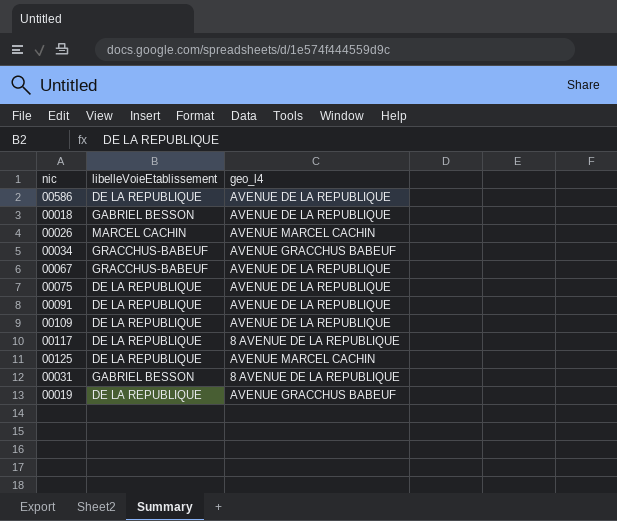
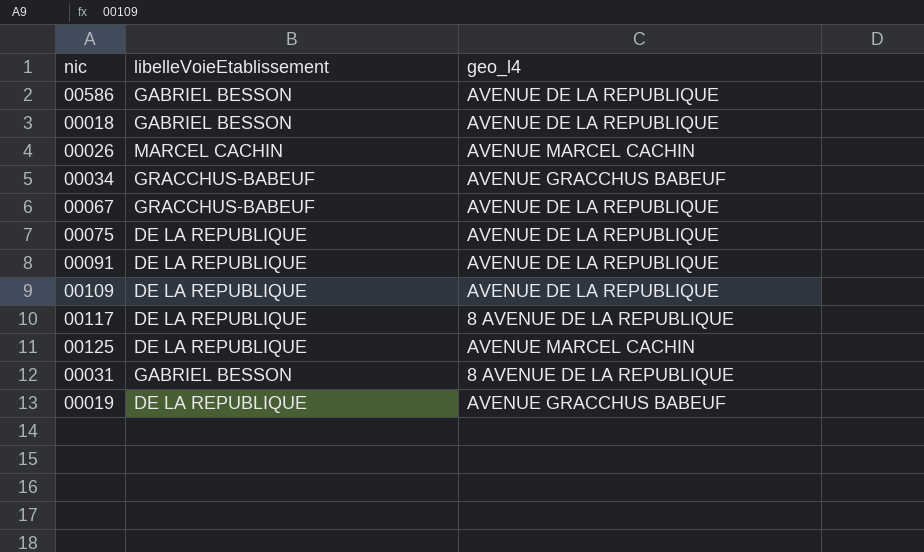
00586 | libelleVoieEtablissement: DE LA REPUBLIQUE -> GABRIEL BESSON

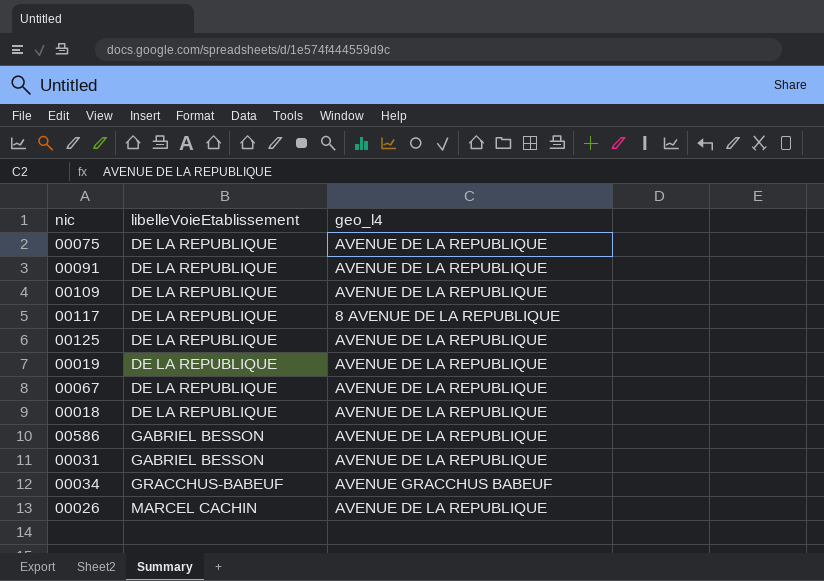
row order: none -> libelleVoieEtablissement ascending
00125 | geo_l4: AVENUE MARCEL CACHIN -> AVENUE DE LA REPUBLIQUE
00019 | geo_l4: AVENUE GRACCHUS BABEUF -> AVENUE DE LA REPUBLIQUE
00067 | libelleVoieEtablissement: GRACCHUS-BABEUF -> DE LA REPUBLIQUE
00018 | libelleVoieEtablissement: GABRIEL BESSON -> DE LA REPUBLIQUE
00031 | geo_l4: 8 AVENUE DE LA REPUBLIQUE -> AVENUE DE LA REPUBLIQUE
00026 | geo_l4: AVENUE MARCEL CACHIN -> AVENUE DE LA REPUBLIQUE

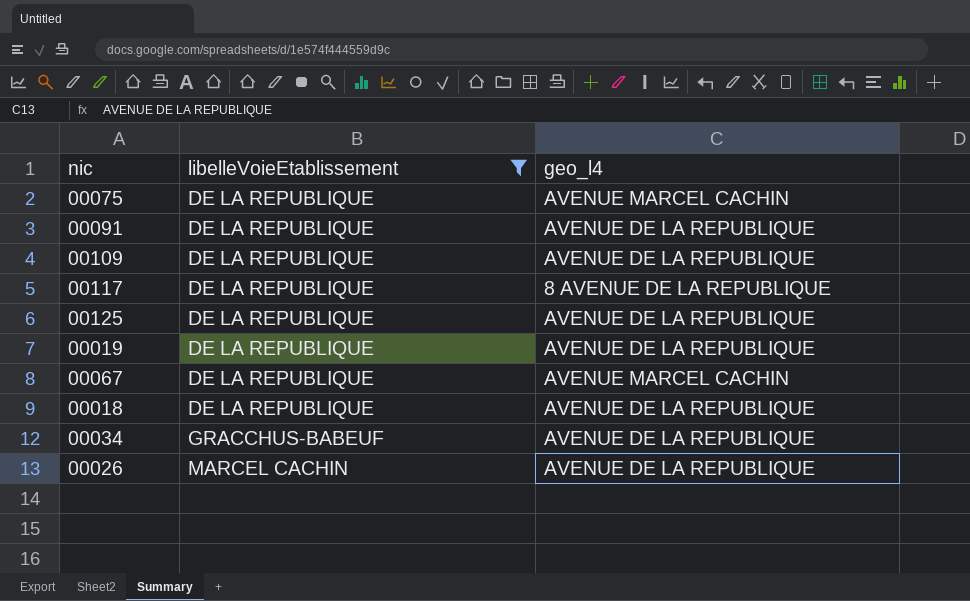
filter: none -> libelleVoieEtablissement != GABRIEL BESSON
00075 | geo_l4: AVENUE DE LA REPUBLIQUE -> AVENUE MARCEL CACHIN
00067 | geo_l4: AVENUE DE LA REPUBLIQUE -> AVENUE MARCEL CACHIN
00034 | geo_l4: AVENUE GRACCHUS BABEUF -> AVENUE DE LA REPUBLIQUE

